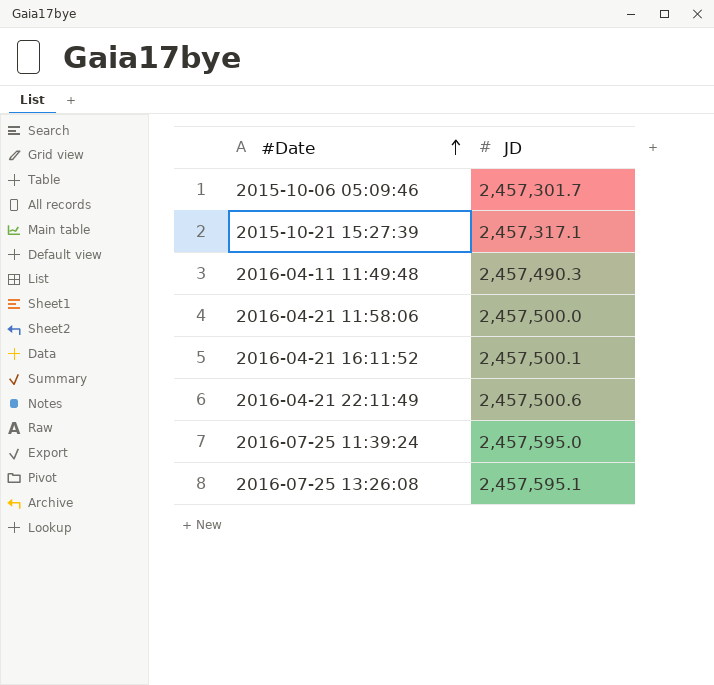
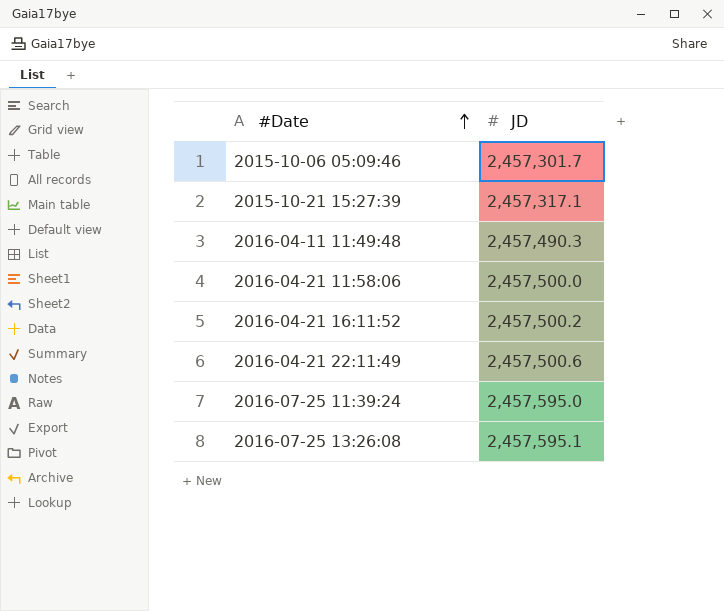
2016-04-21 16:11:52 | JD: 2,457,500.1 -> 2,457,500.2

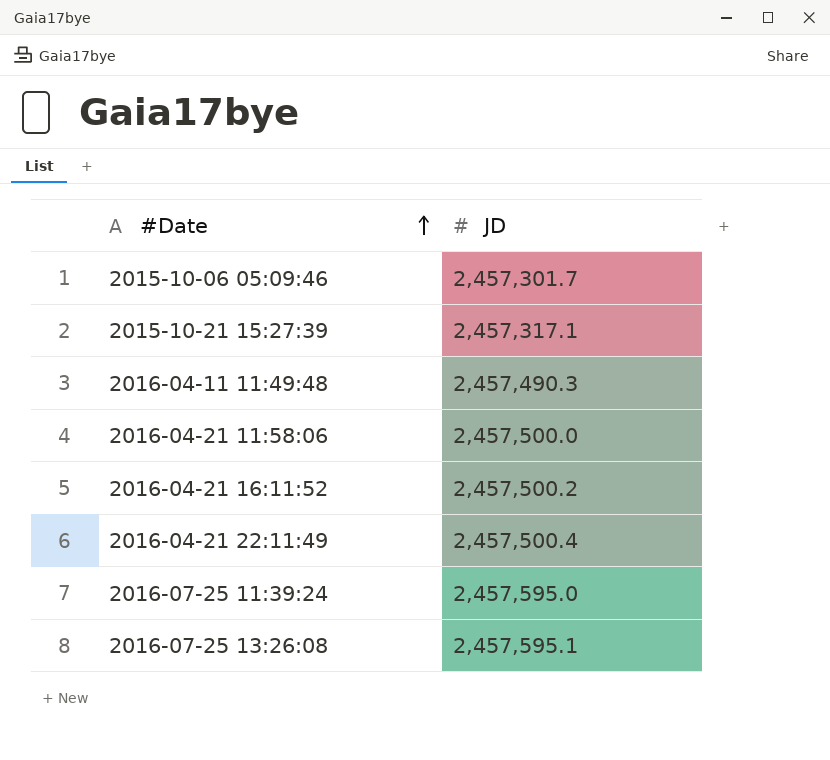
2016-04-21 22:11:49 | JD: 2,457,500.6 -> 2,457,500.4

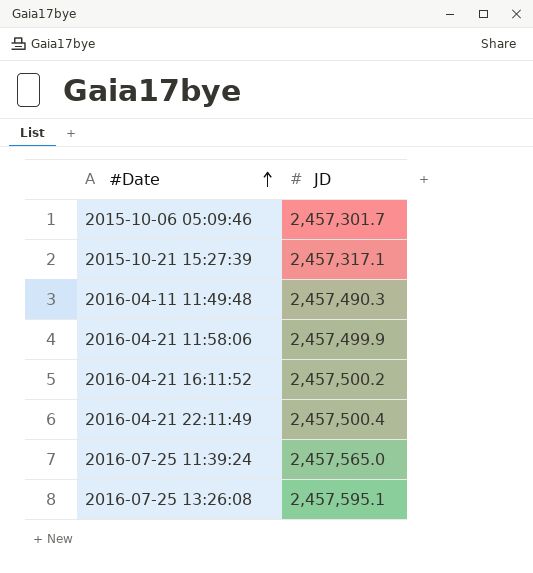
2016-04-21 11:58:06 | JD: 2,457,500.0 -> 2,457,499.9
2016-07-25 11:39:24 | JD: 2,457,595.0 -> 2,457,565.0

